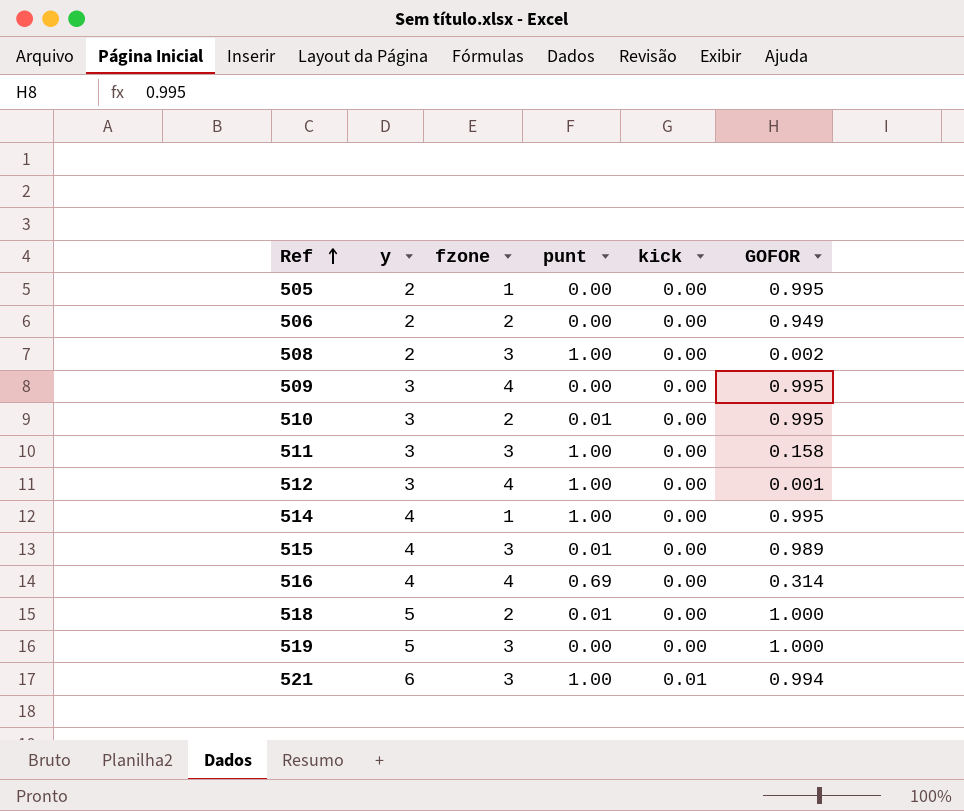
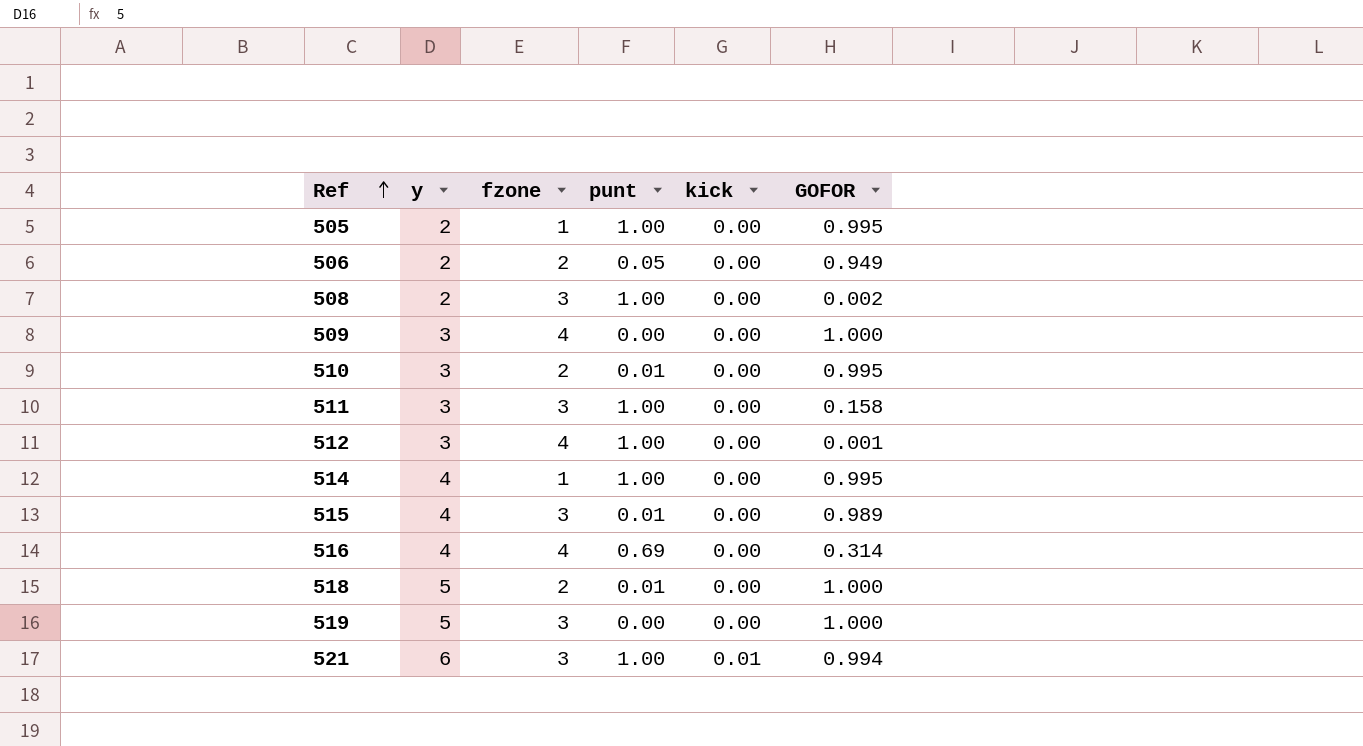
505 | punt: 0.00 -> 1.00
506 | punt: 0.00 -> 0.05
509 | GOFOR: 0.995 -> 1.000

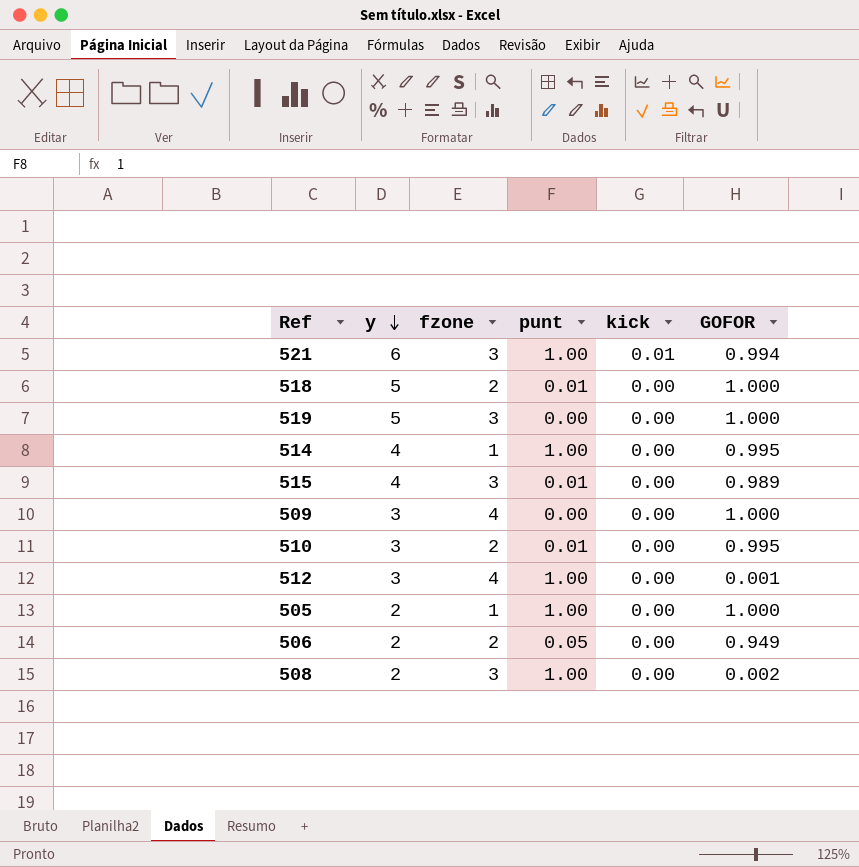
row order: Ref ascending -> y descending
row 511: 3 | 3 | 1.00 | 0.00 | 0.158 -> none
row 516: 4 | 4 | 0.69 | 0.00 | 0.314 -> none
505 | GOFOR: 0.995 -> 1.000

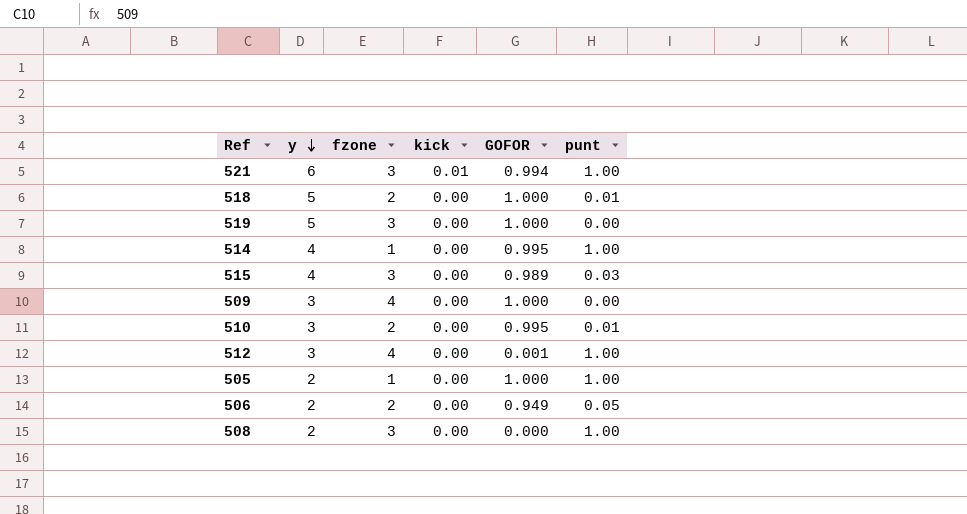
column punt | position: 4 -> 6
515 | punt: 0.01 -> 0.03
508 | GOFOR: 0.002 -> 0.000

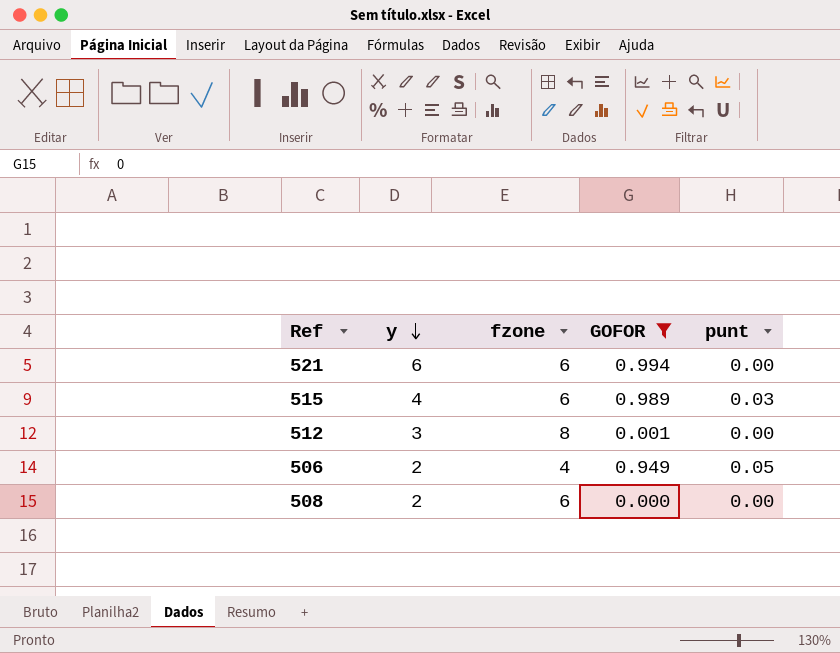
filter: none -> GOFOR <= 0.994
column kick | position: 4 -> none
521 | fzone: 3 -> 6
521 | punt: 1.00 -> 0.00
515 | fzone: 3 -> 6
512 | fzone: 4 -> 8
512 | punt: 1.00 -> 0.00
506 | fzone: 2 -> 4
508 | fzone: 3 -> 6
508 | punt: 1.00 -> 0.00

